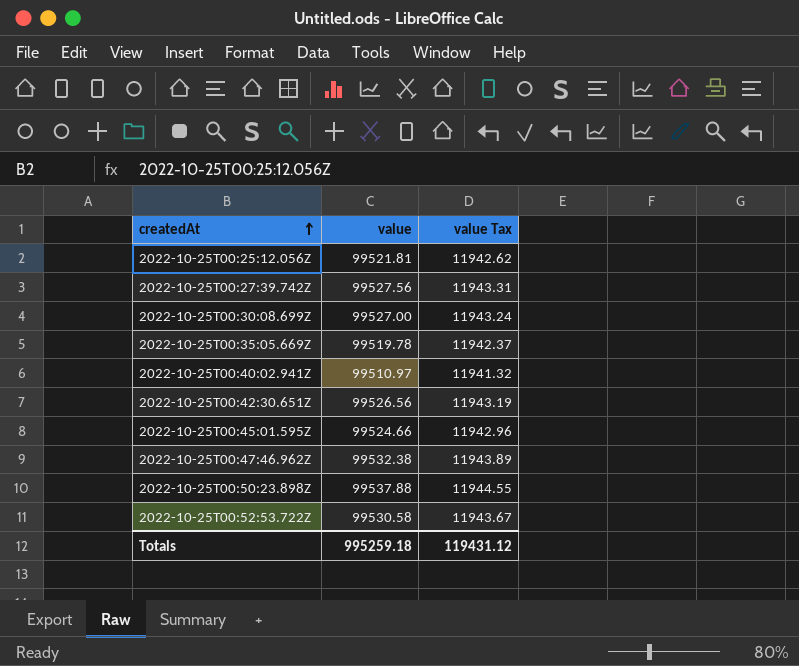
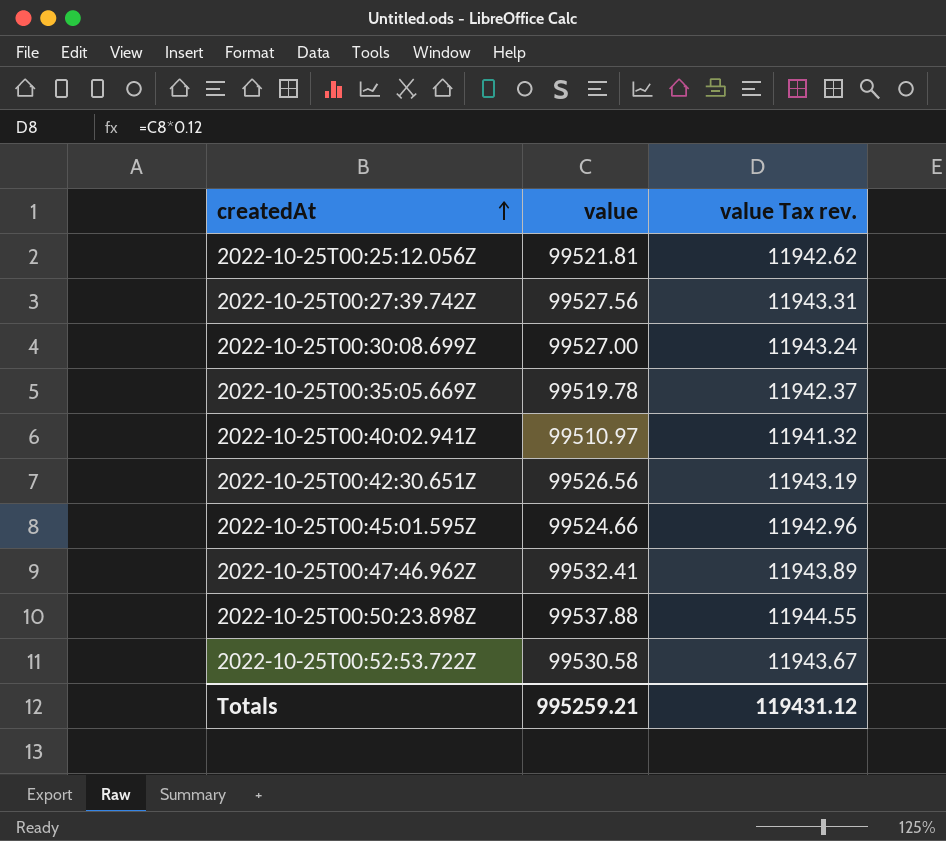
column name: value Tax -> value Tax rev.
2022-10-25T00:47:46.962Z | value: 99532.38 -> 99532.41
Totals | value: 995259.18 -> 995259.21

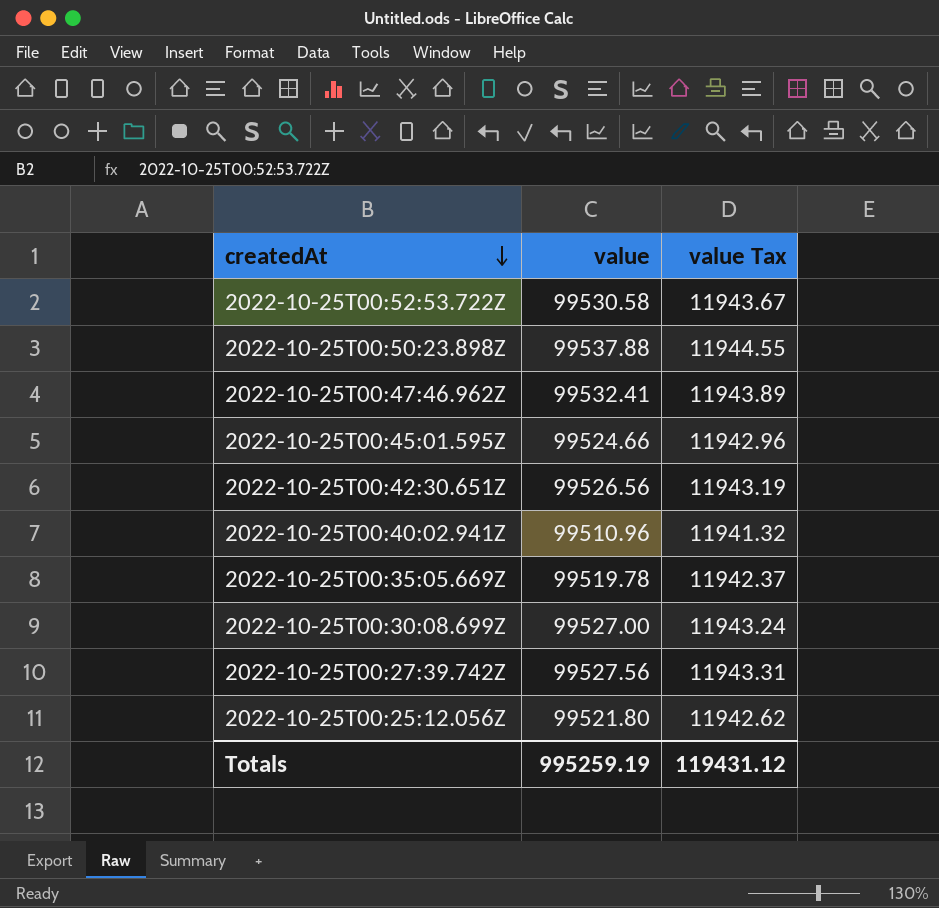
row order: createdAt ascending -> createdAt descending
column name: value Tax rev. -> value Tax
2022-10-25T00:40:02.941Z | value: 99510.97 -> 99510.96
2022-10-25T00:25:12.056Z | value: 99521.81 -> 99521.80
Totals | value: 995259.21 -> 995259.19

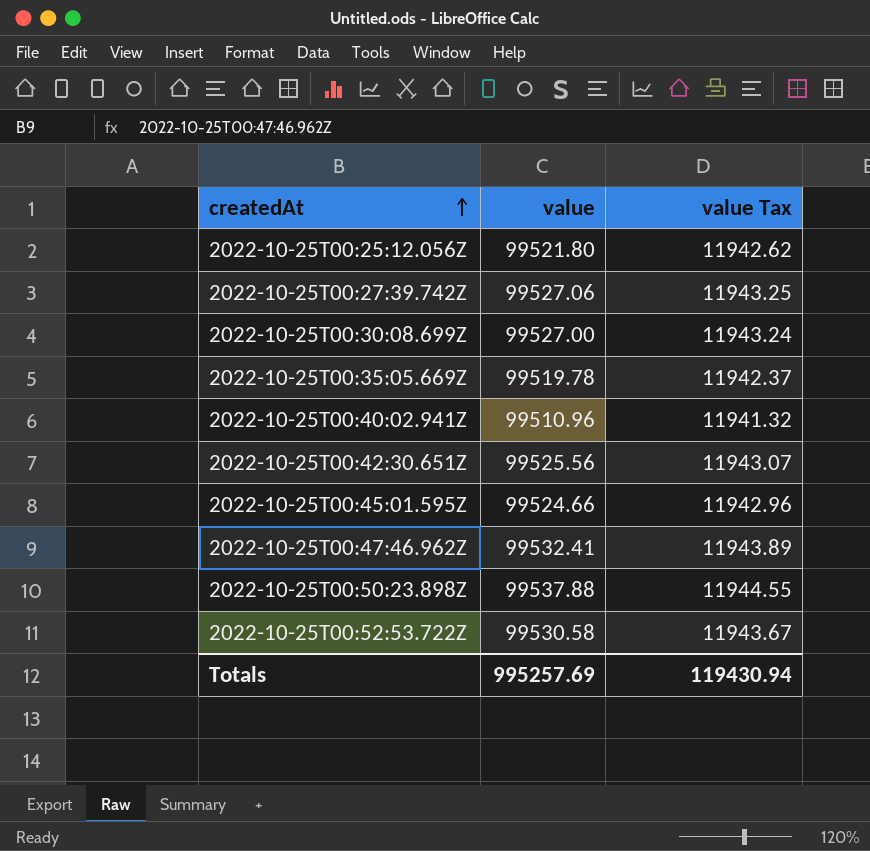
row order: createdAt descending -> createdAt ascending
2022-10-25T00:27:39.742Z | value: 99527.56 -> 99527.06
2022-10-25T00:27:39.742Z | value Tax: 11943.31 -> 11943.25
2022-10-25T00:42:30.651Z | value: 99526.56 -> 99525.56
2022-10-25T00:42:30.651Z | value Tax: 11943.19 -> 11943.07
Totals | value: 995259.19 -> 995257.69
Totals | value Tax: 119431.12 -> 119430.94

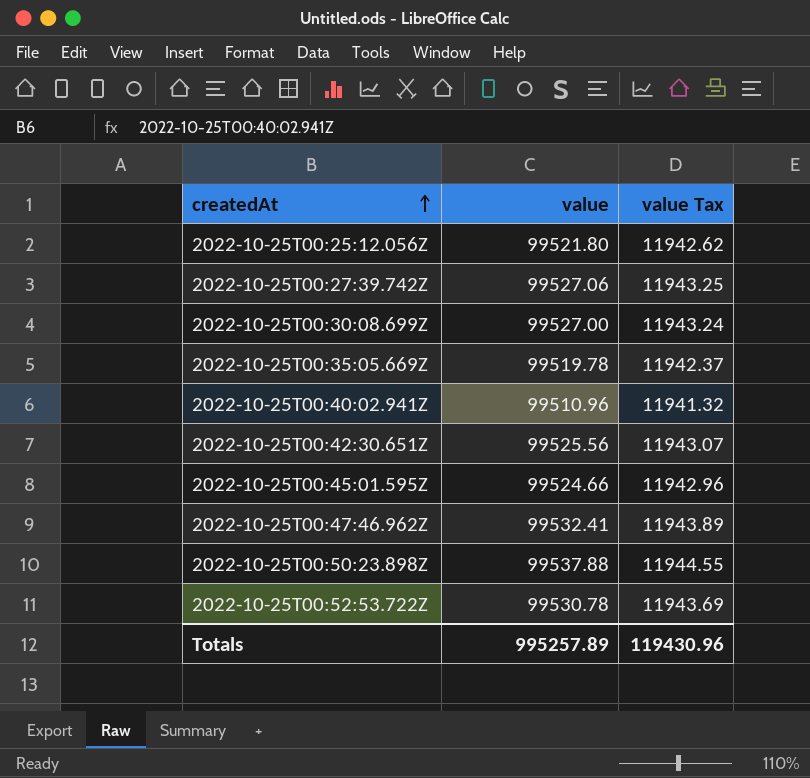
2022-10-25T00:52:53.722Z | value: 99530.58 -> 99530.78
2022-10-25T00:52:53.722Z | value Tax: 11943.67 -> 11943.69
Totals | value: 995257.69 -> 995257.89
Totals | value Tax: 119430.94 -> 119430.96

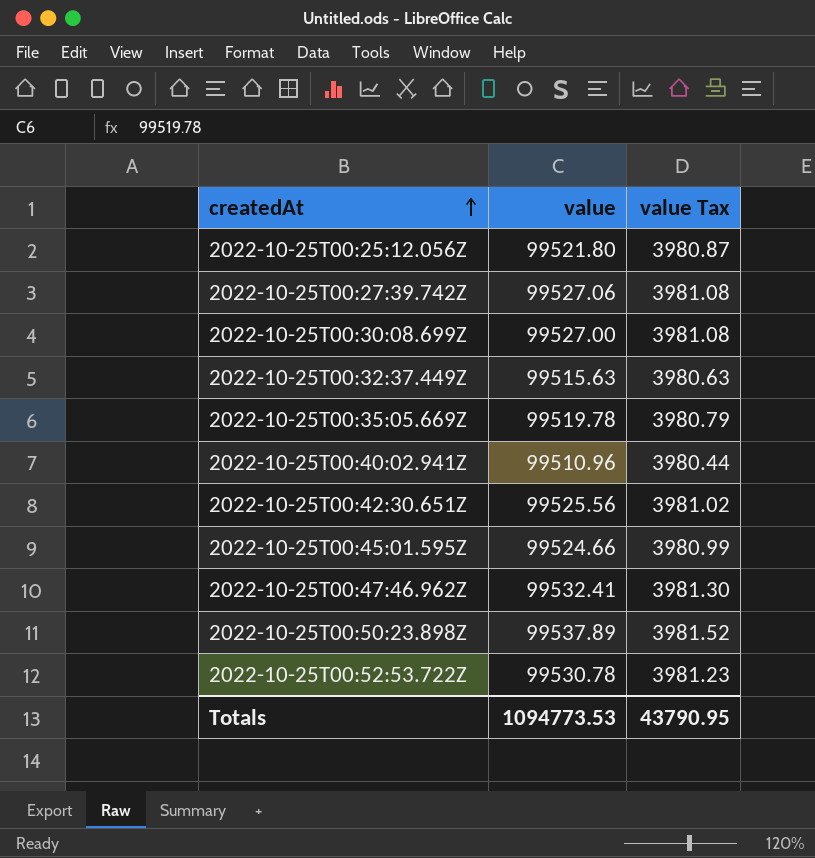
column value Tax | formula: [value] * 0.12 -> [value] * 0.04
row 2022-10-25T00:32:37.449Z: none -> 99515.63 | 3980.63
2022-10-25T00:50:23.898Z | value: 99537.88 -> 99537.89
Totals | value: 995257.89 -> 1094773.53
Totals | value Tax: 119430.96 -> 43790.95

